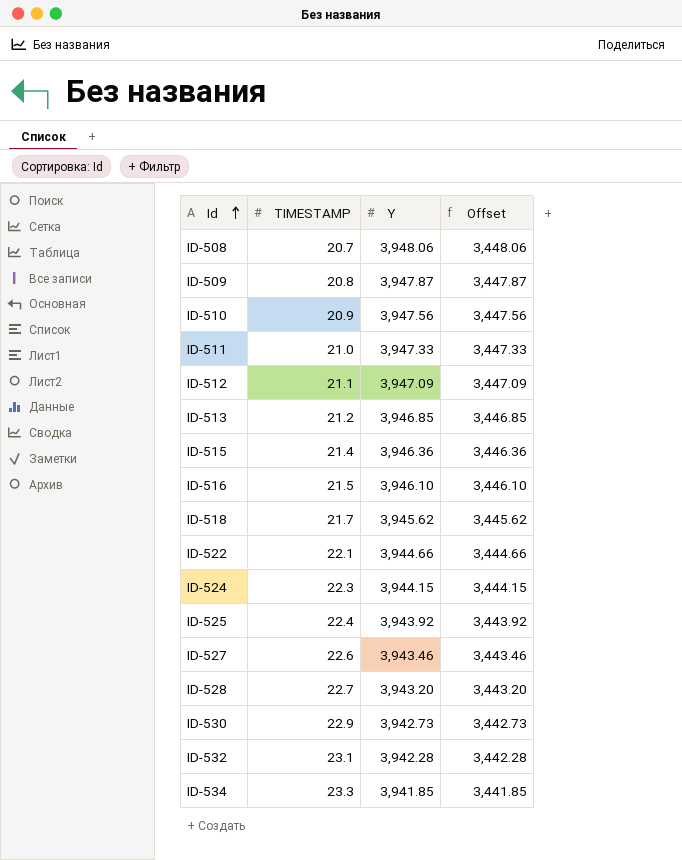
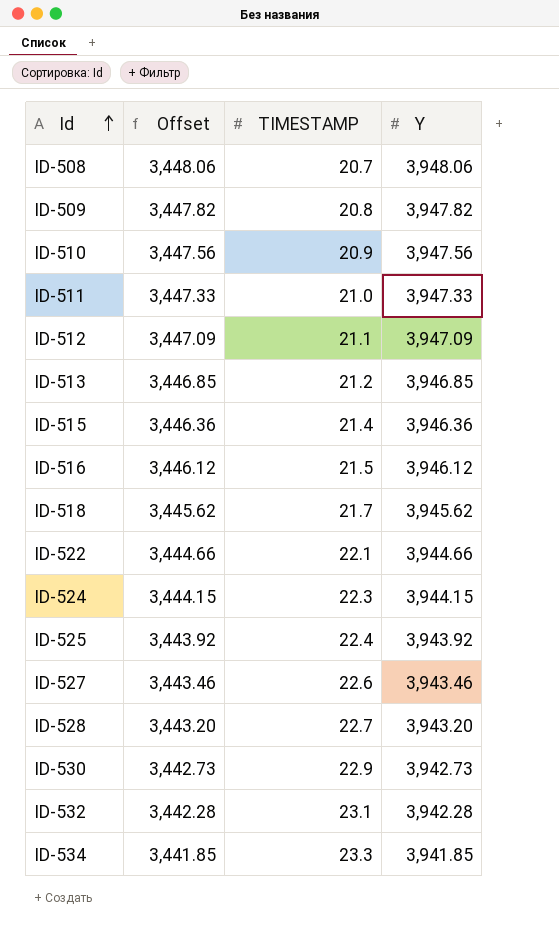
column Offset | position: 4 -> 2
ID-509 | Offset: 3,447.87 -> 3,447.82
ID-509 | Y: 3,947.87 -> 3,947.82
ID-516 | Offset: 3,446.10 -> 3,446.12
ID-516 | Y: 3,946.10 -> 3,946.12

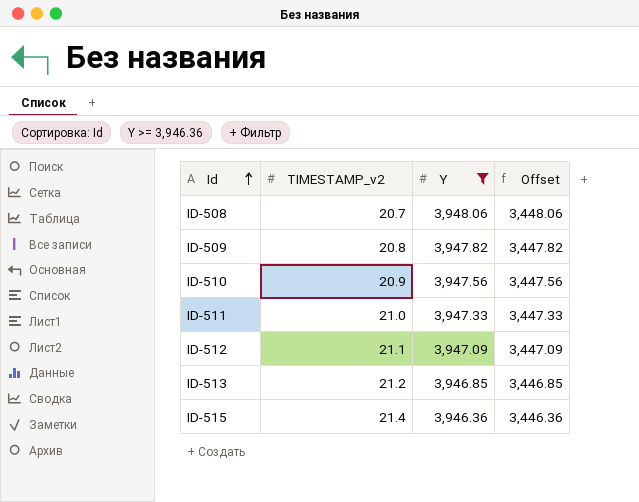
filter: none -> Y >= 3,946.36
column name: TIMESTAMP -> TIMESTAMP_v2
column Offset | position: 2 -> 4

